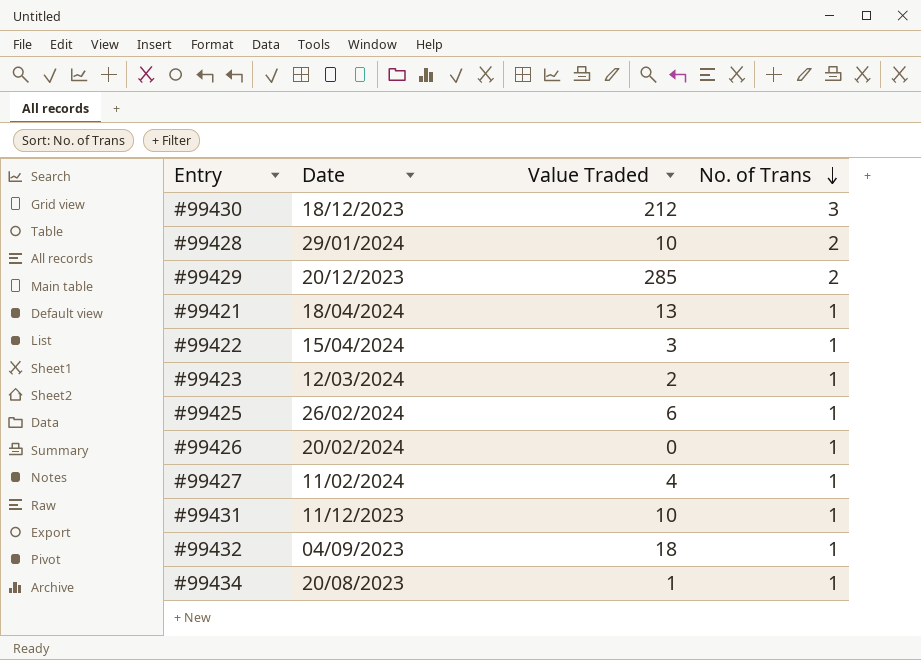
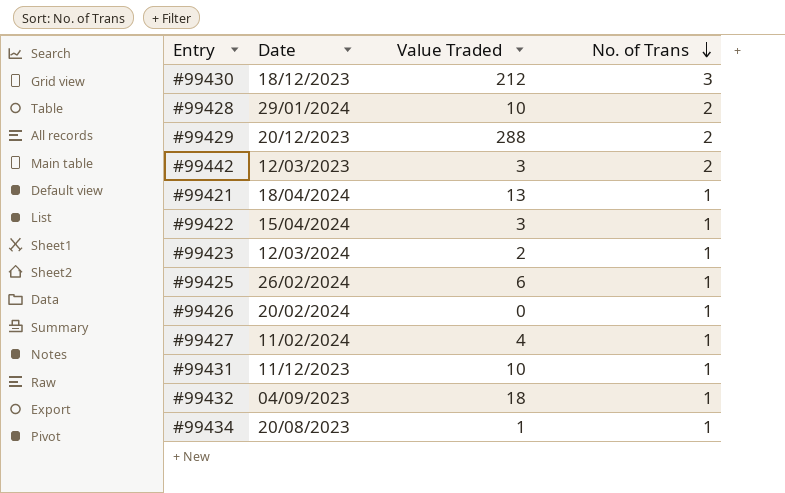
#99429 | Value Traded: 285 -> 288
row #99442: none -> 12/03/2023 | 3 | 2

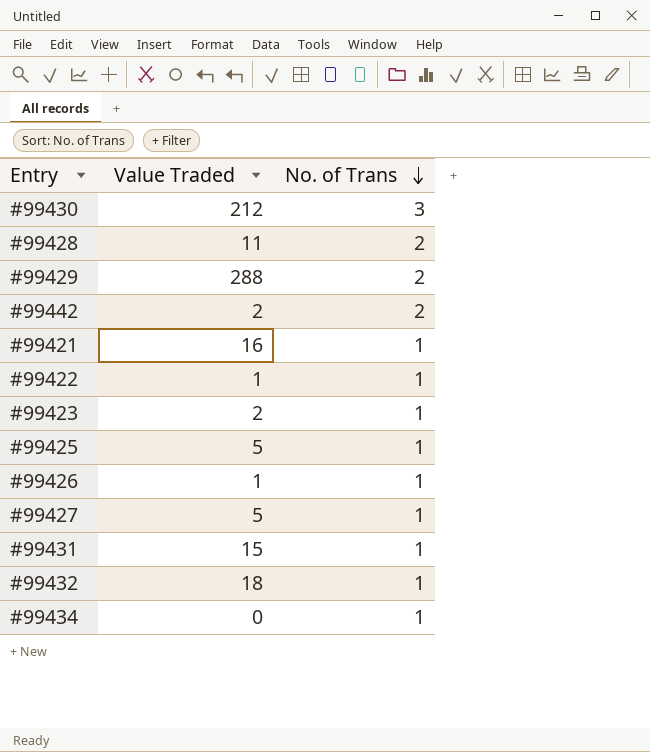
column Date | position: 2 -> none
#99428 | Value Traded: 10 -> 11
#99442 | Value Traded: 3 -> 2
#99421 | Value Traded: 13 -> 16
#99422 | Value Traded: 3 -> 1
#99425 | Value Traded: 6 -> 5
#99426 | Value Traded: 0 -> 1
#99427 | Value Traded: 4 -> 5
#99431 | Value Traded: 10 -> 15
#99434 | Value Traded: 1 -> 0

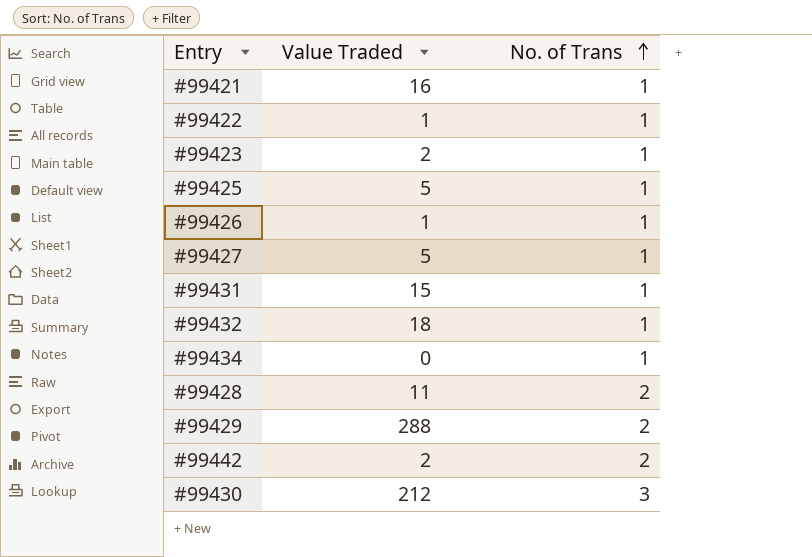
row order: No. of Trans descending -> No. of Trans ascending

